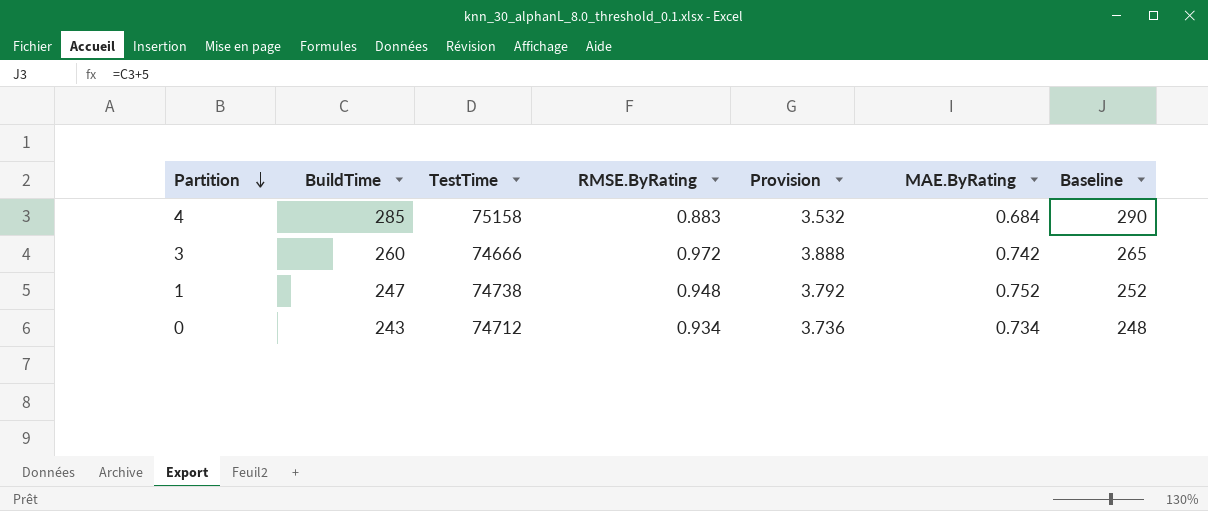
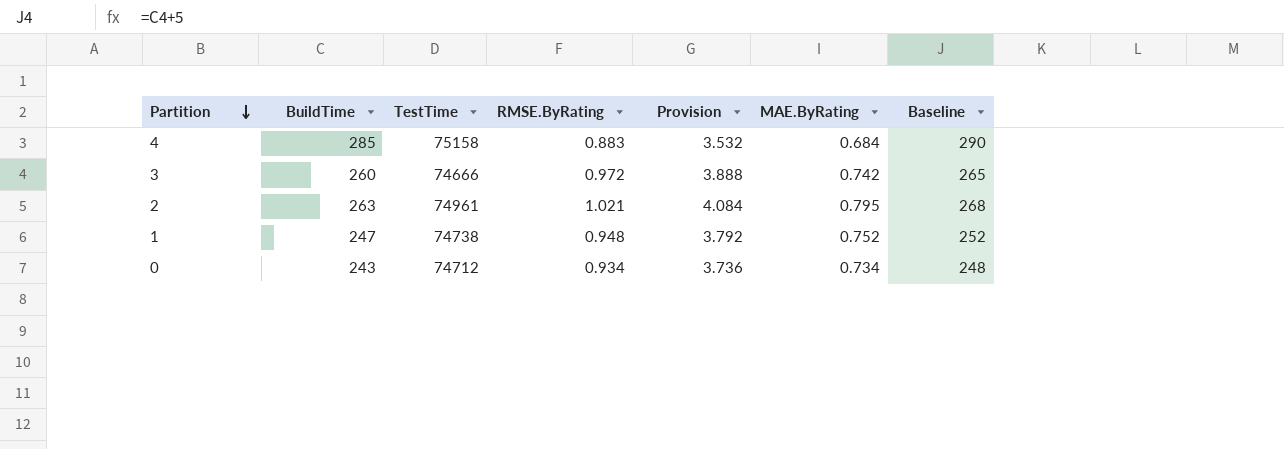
row 2: none -> 263 | 74961 | 1.021 | 4.084 | 0.795 | 268

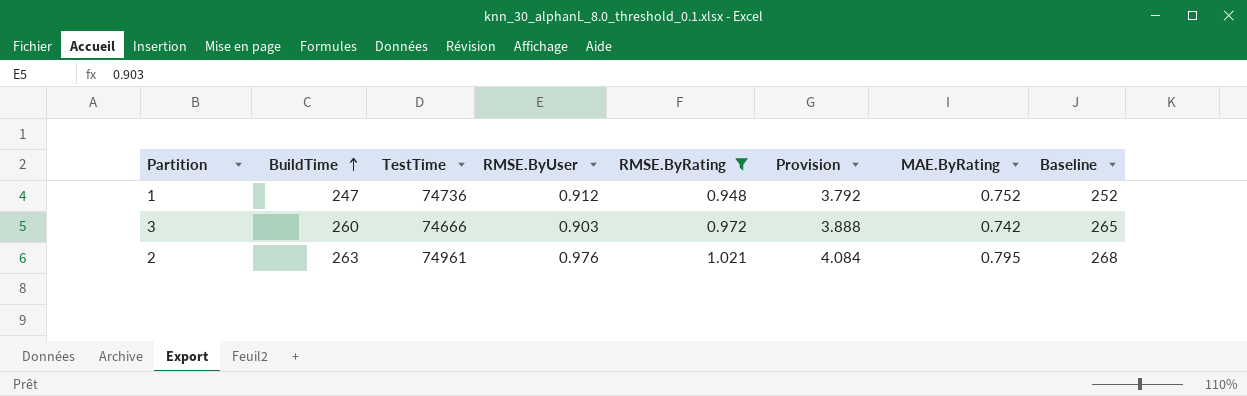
filter: none -> RMSE.ByRating >= 0.948
row order: Partition descending -> BuildTime ascending
column RMSE.ByUser | position: none -> 4
1 | TestTime: 74738 -> 74736

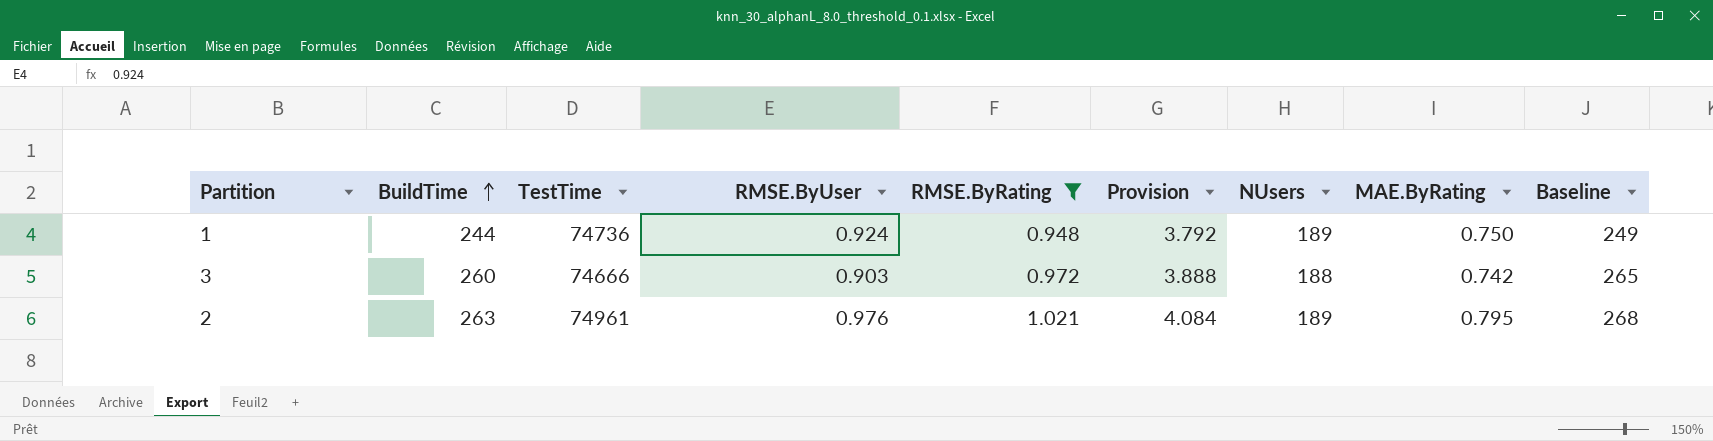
column NUsers | position: none -> 7
1 | BuildTime: 247 -> 244
1 | RMSE.ByUser: 0.912 -> 0.924
1 | MAE.ByRating: 0.752 -> 0.750
1 | Baseline: 252 -> 249

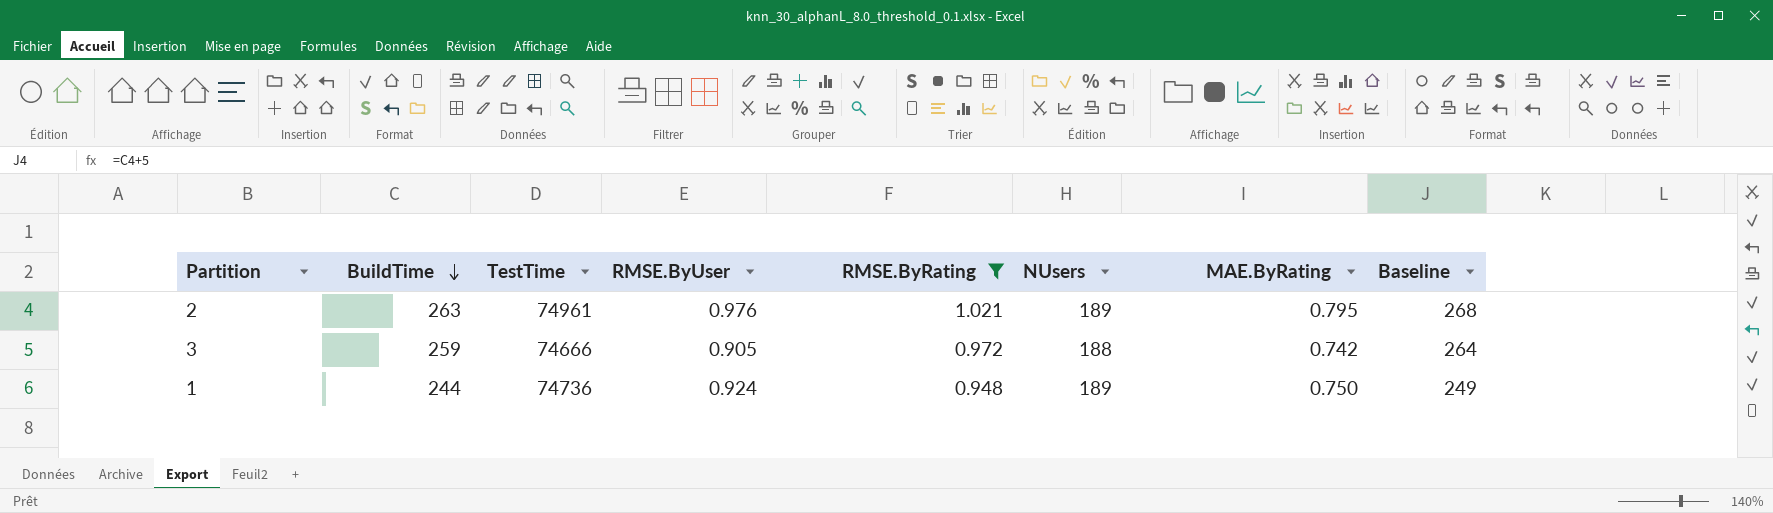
row order: BuildTime ascending -> BuildTime descending
column Provision | formula: [RMSE.ByRating] * 4 -> none
3 | BuildTime: 260 -> 259
3 | RMSE.ByUser: 0.903 -> 0.905
3 | Baseline: 265 -> 264

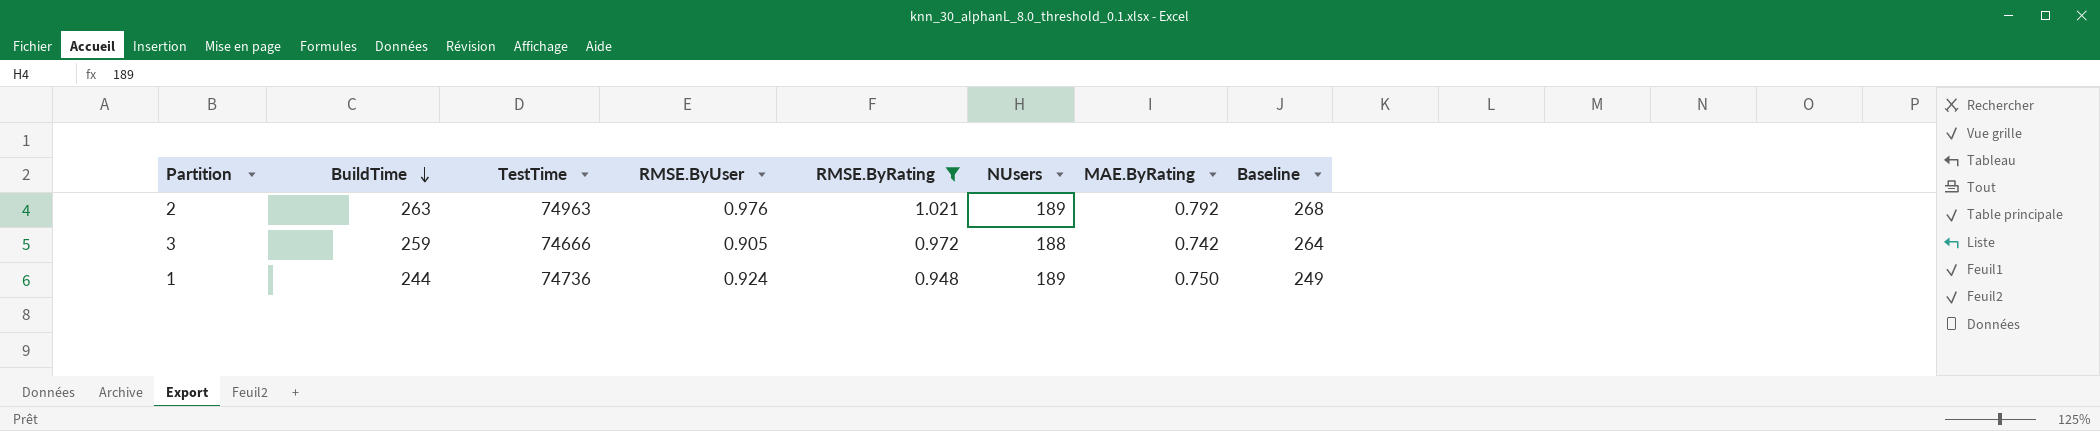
2 | TestTime: 74961 -> 74963
2 | MAE.ByRating: 0.795 -> 0.792

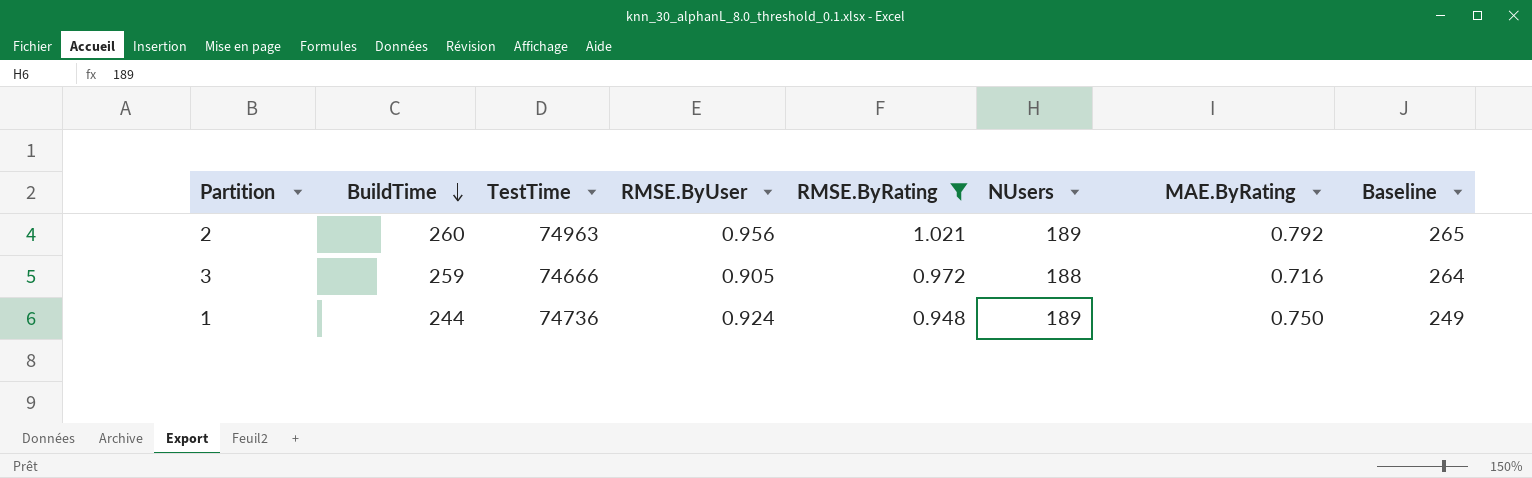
2 | BuildTime: 263 -> 260
2 | RMSE.ByUser: 0.976 -> 0.956
2 | Baseline: 268 -> 265
3 | MAE.ByRating: 0.742 -> 0.716

